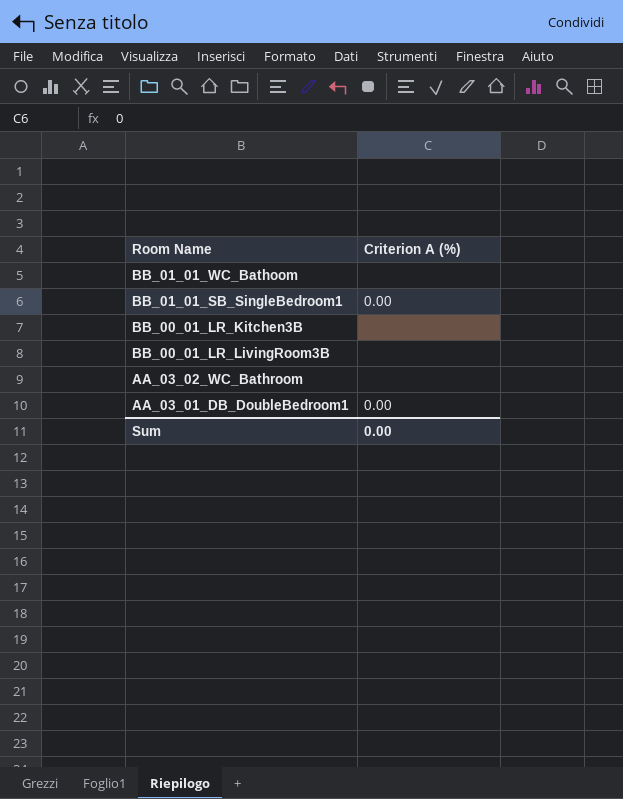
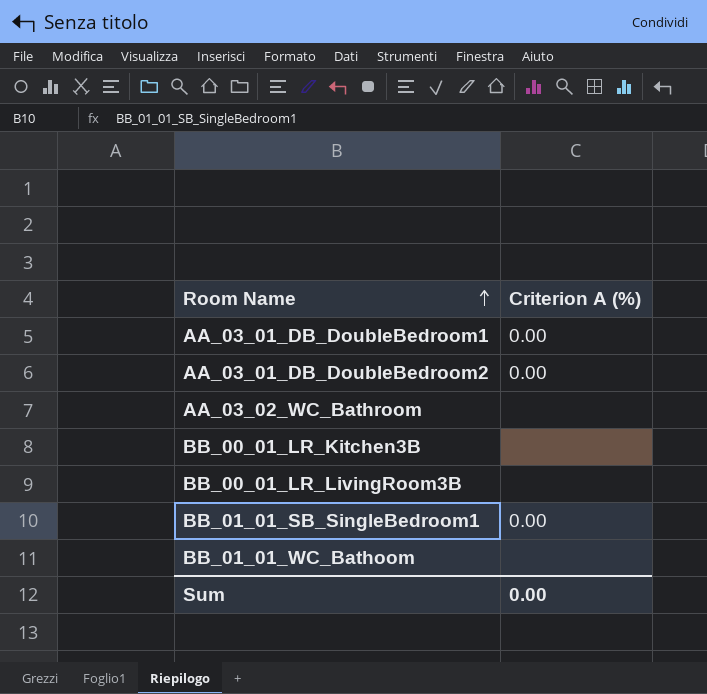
row order: none -> Room Name ascending
row AA_03_01_DB_DoubleBedroom2: none -> 0.00

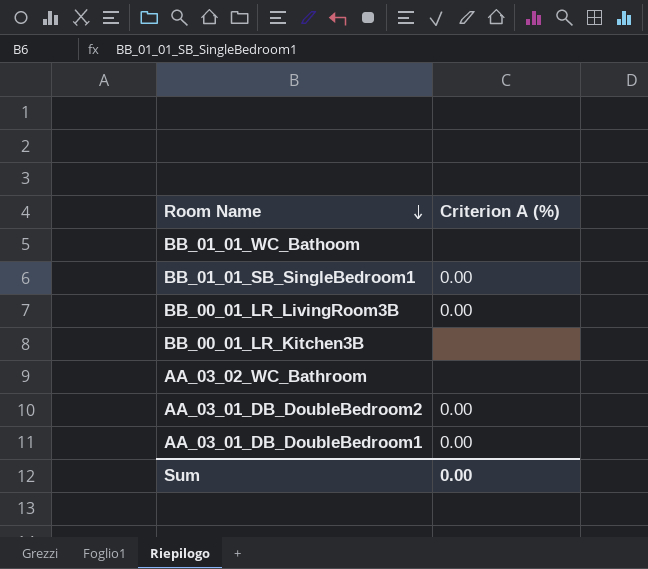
row order: Room Name ascending -> Room Name descending
BB_00_01_LR_LivingRoom3B | Criterion A (%): none -> 0.00

